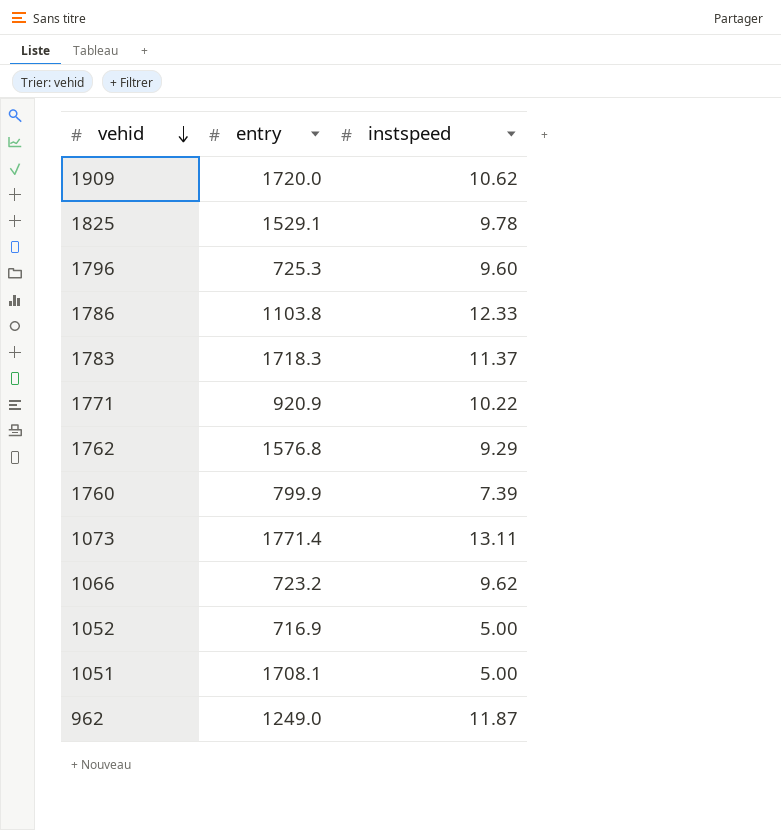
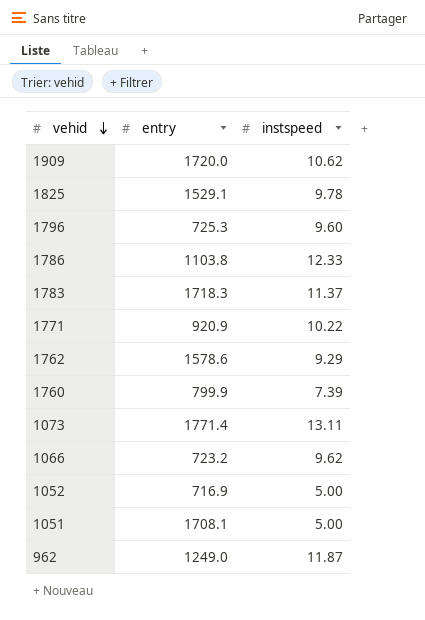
1762 | entry: 1576.8 -> 1578.6

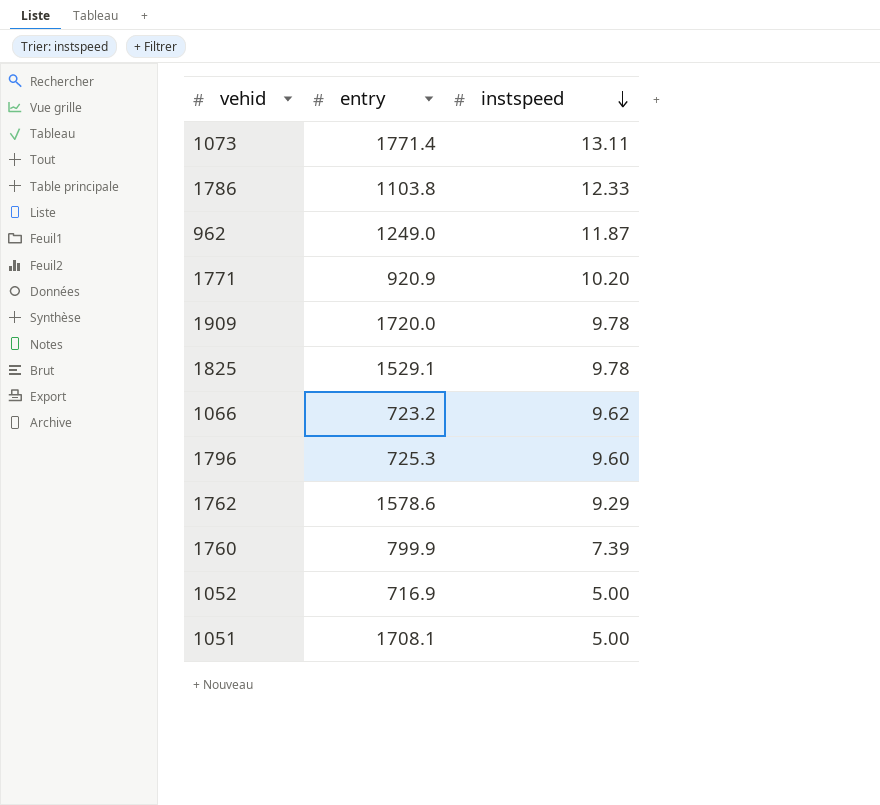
row order: vehid descending -> instspeed descending
row 1783: 1718.3 | 11.37 -> none
1771 | instspeed: 10.22 -> 10.20
1909 | instspeed: 10.62 -> 9.78

